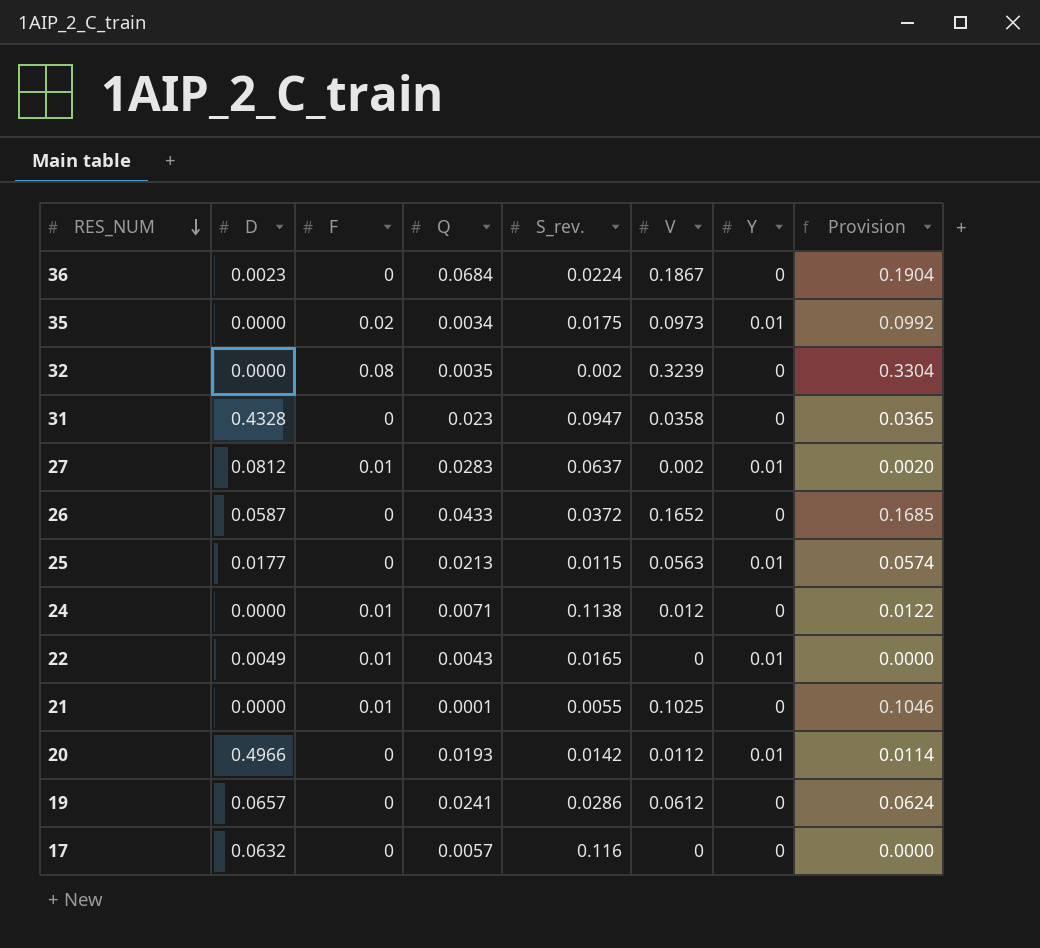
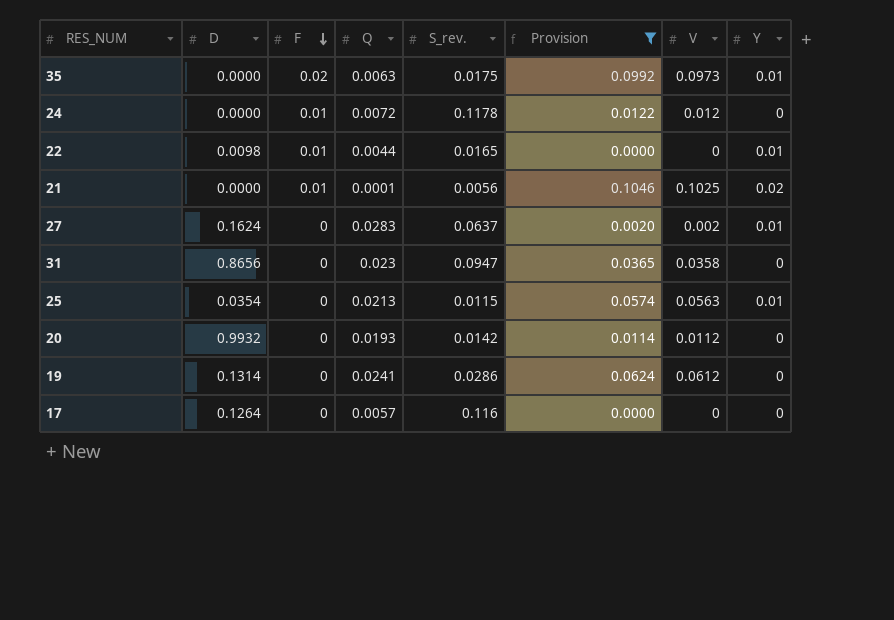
filter: none -> Provision <= 0.1046
row order: RES_NUM descending -> F descending
column Provision | position: 8 -> 6
35 | Q: 0.0034 -> 0.0063
24 | Q: 0.0071 -> 0.0072
24 | S_rev.: 0.1138 -> 0.1178
22 | D: 0.0049 -> 0.0098
22 | Q: 0.0043 -> 0.0044
21 | S_rev.: 0.0055 -> 0.0056
21 | Y: 0 -> 0.02
27 | D: 0.0812 -> 0.1624
27 | F: 0.01 -> 0
31 | D: 0.4328 -> 0.8656
25 | D: 0.0177 -> 0.0354
20 | D: 0.4966 -> 0.9932
20 | Y: 0.01 -> 0
19 | D: 0.0657 -> 0.1314
17 | D: 0.0632 -> 0.1264

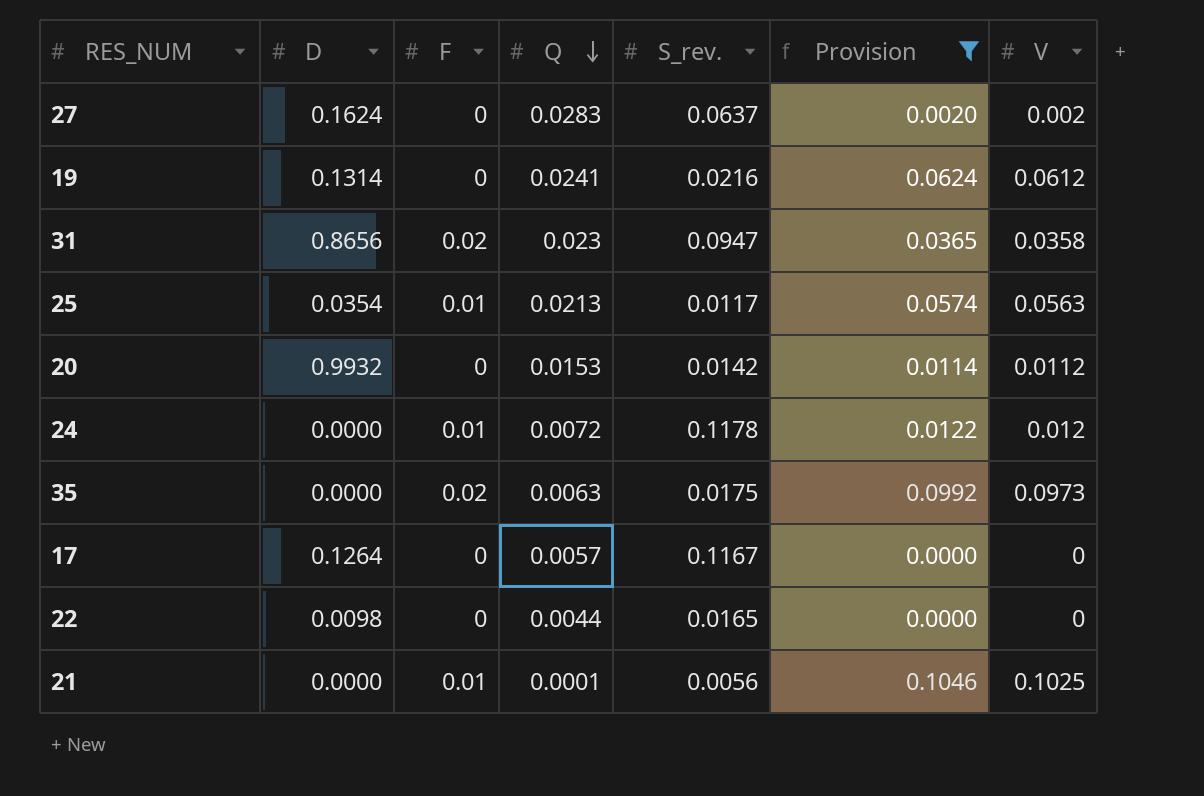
row order: F descending -> Q descending
column Y | position: 8 -> none
19 | S_rev.: 0.0286 -> 0.0216
31 | F: 0 -> 0.02
25 | F: 0 -> 0.01
25 | S_rev.: 0.0115 -> 0.0117
20 | Q: 0.0193 -> 0.0153
17 | S_rev.: 0.116 -> 0.1167
22 | F: 0.01 -> 0

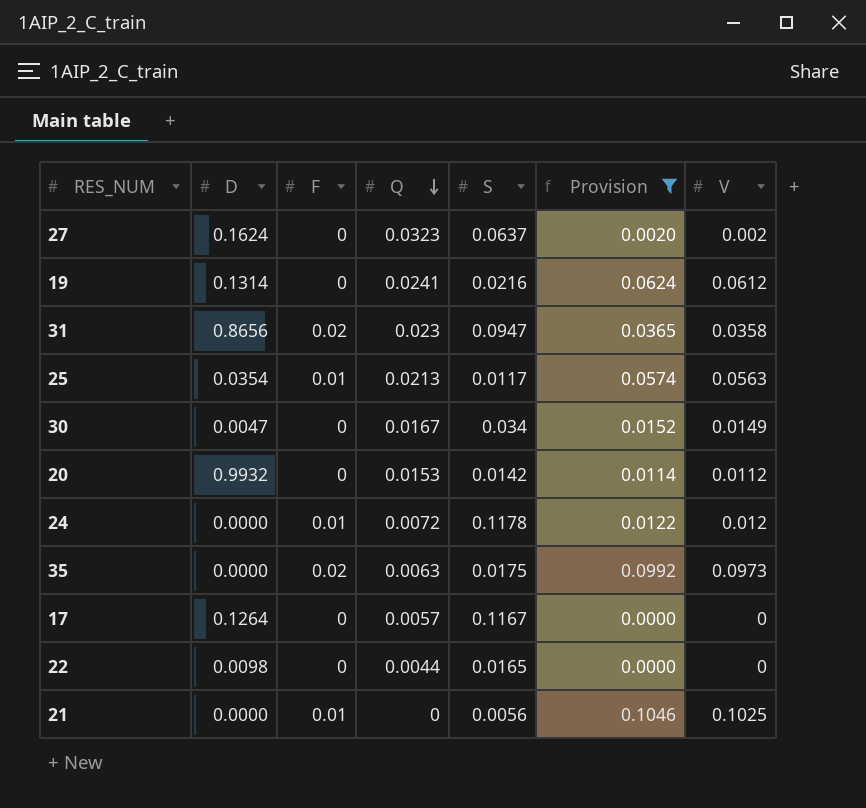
column name: S_rev. -> S
27 | Q: 0.0283 -> 0.0323
row 30: none -> 0.0047 | 0 | 0.0167 | 0.034 | 0.0152 | 0.0149
21 | Q: 0.0001 -> 0

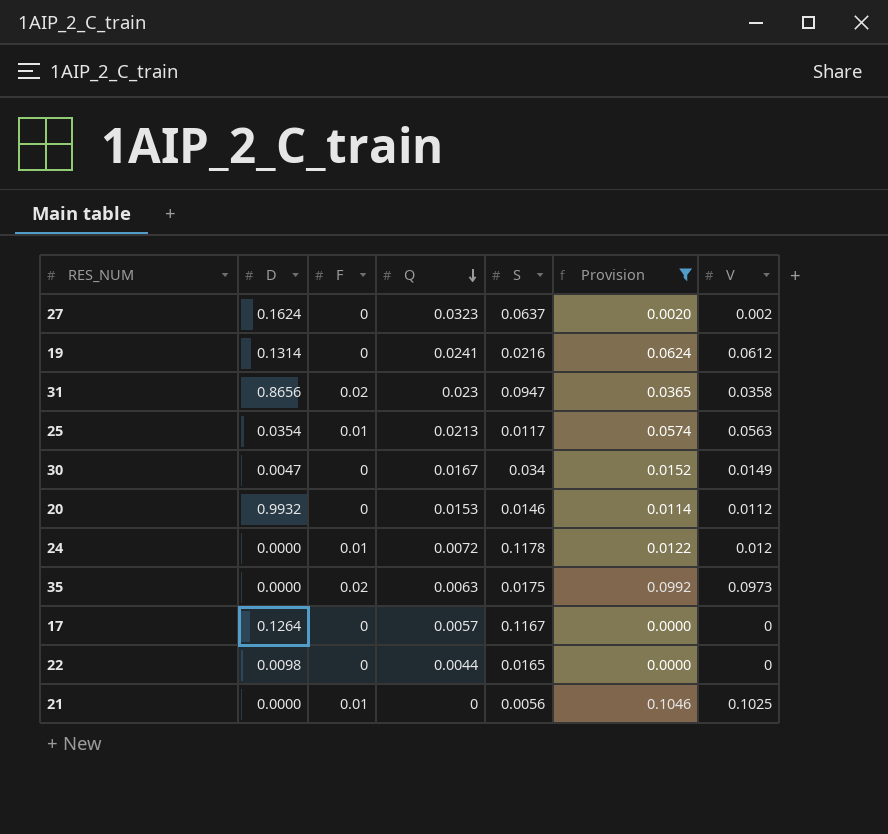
20 | S: 0.0142 -> 0.0146

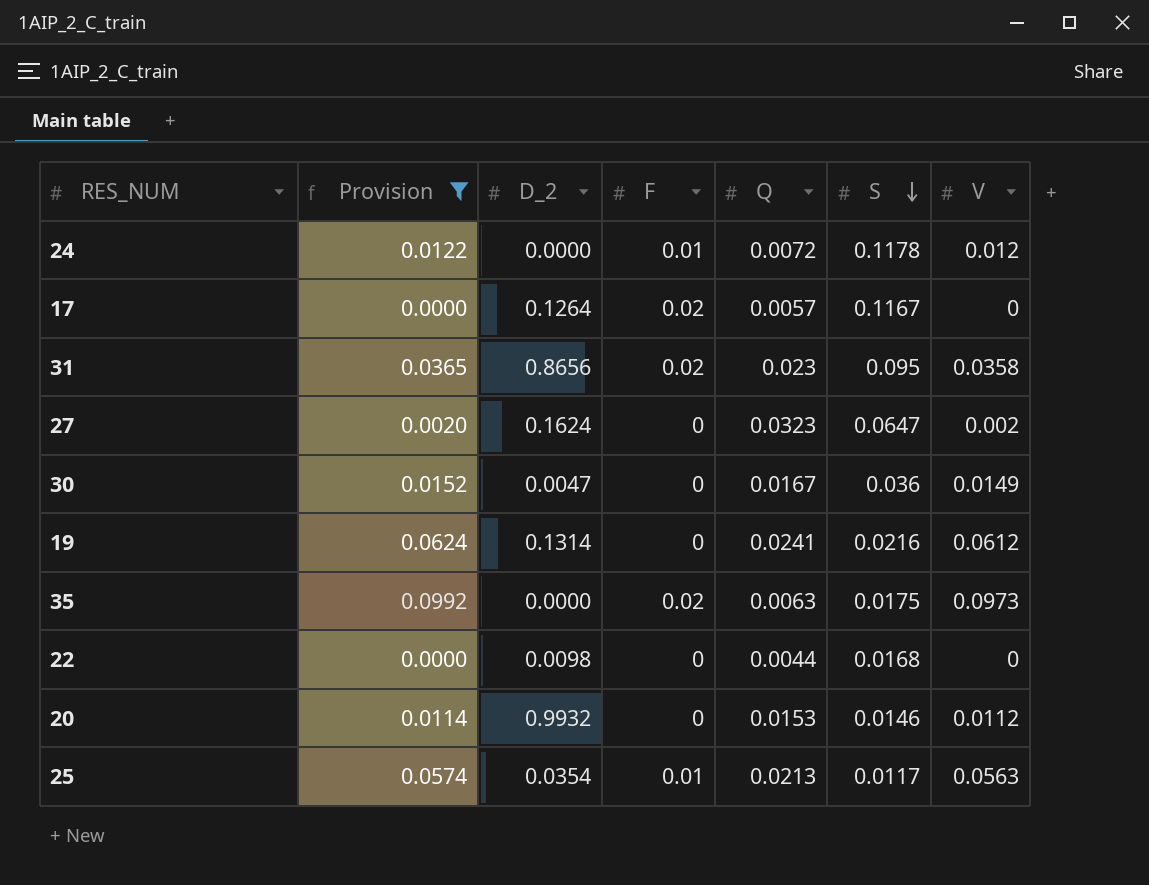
row order: Q descending -> S descending
column Provision | position: 6 -> 2
column name: D -> D_2
row 21: 0.0000 | 0.01 | 0 | 0.0056 | 0.1046 | 0.1025 -> none
17 | F: 0 -> 0.02
31 | S: 0.0947 -> 0.095
27 | S: 0.0637 -> 0.0647
30 | S: 0.034 -> 0.036
22 | S: 0.0165 -> 0.0168

